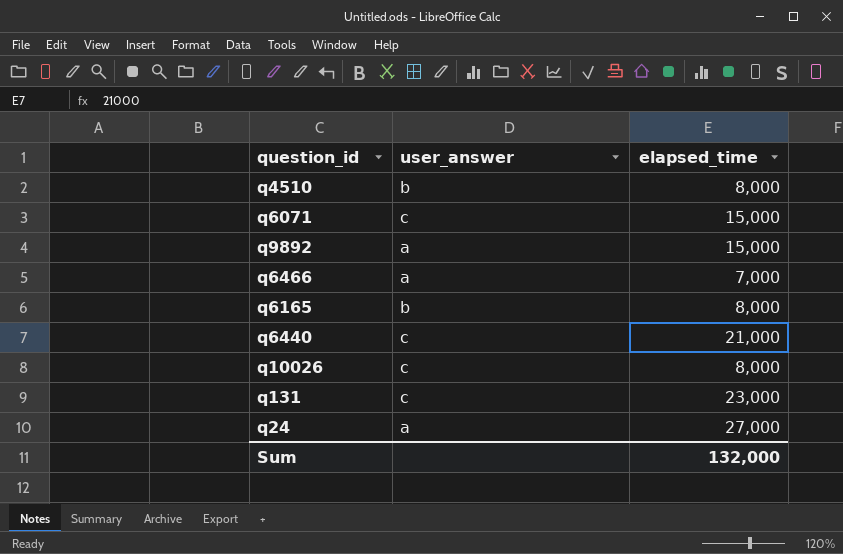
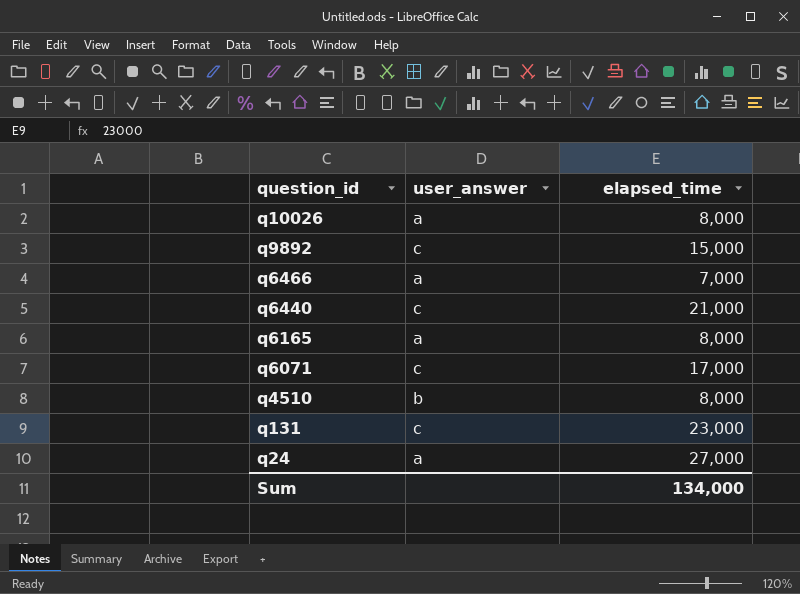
row order: none -> question_id descending
q10026 | user_answer: c -> a
q9892 | user_answer: a -> c
q6165 | user_answer: b -> a
q6071 | elapsed_time: 15,000 -> 17,000
Sum | elapsed_time: 132,000 -> 134,000

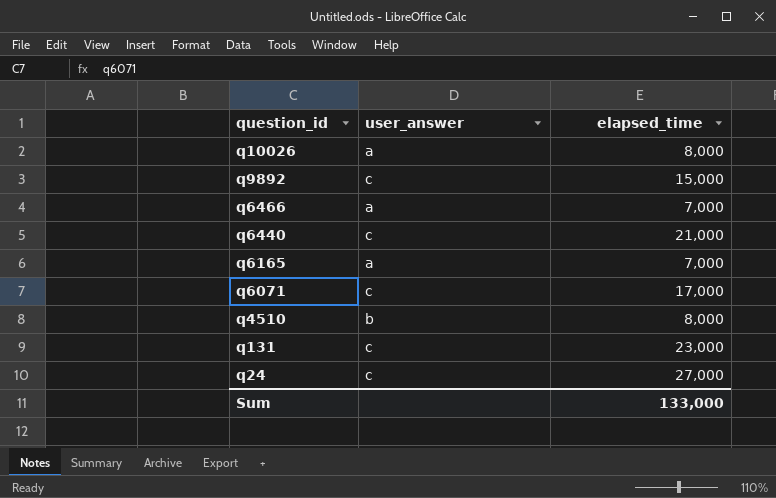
q6165 | elapsed_time: 8,000 -> 7,000
q24 | user_answer: a -> c
Sum | elapsed_time: 134,000 -> 133,000

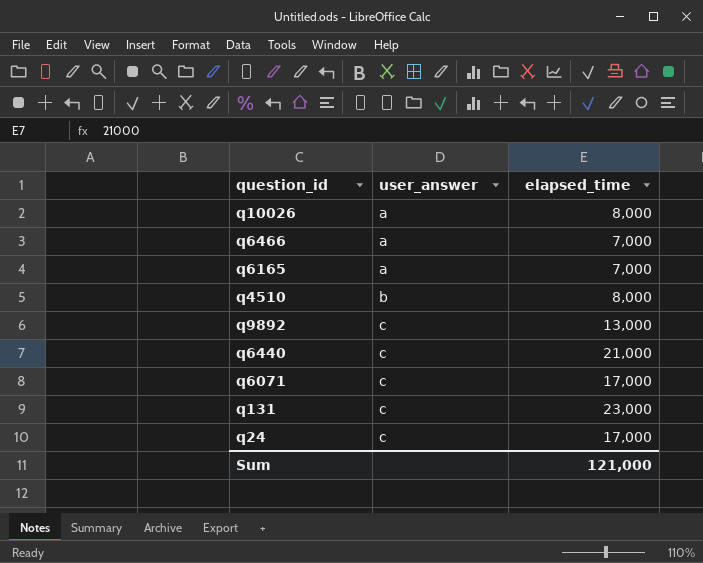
row order: question_id descending -> user_answer ascending
q9892 | elapsed_time: 15,000 -> 13,000
q24 | elapsed_time: 27,000 -> 17,000
Sum | elapsed_time: 133,000 -> 121,000

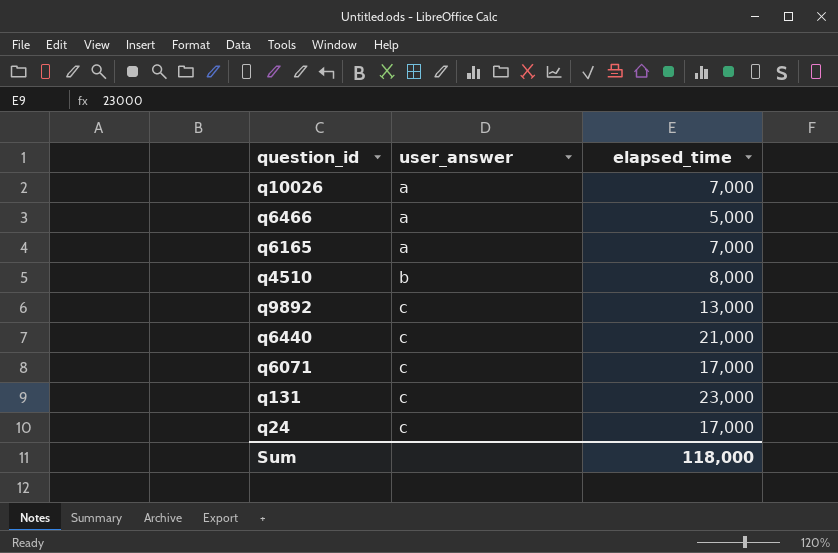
q10026 | elapsed_time: 8,000 -> 7,000
q6466 | elapsed_time: 7,000 -> 5,000
Sum | elapsed_time: 121,000 -> 118,000

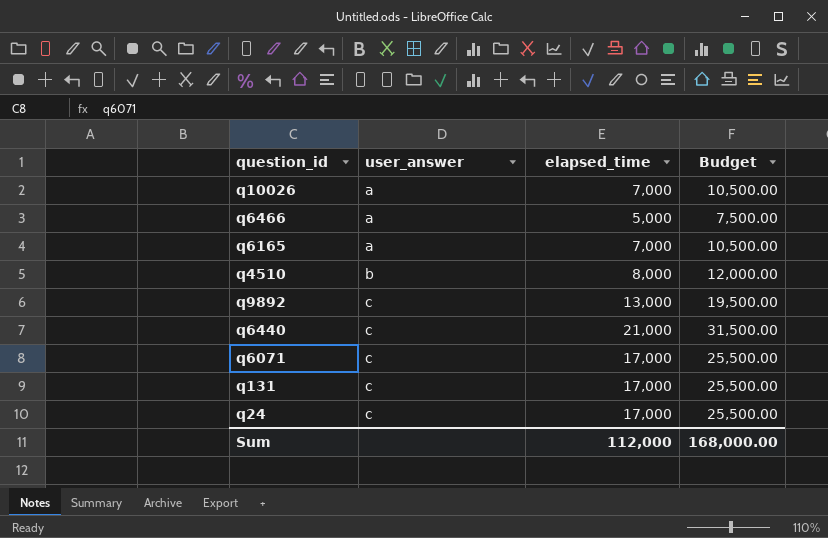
column Budget | formula: none -> [elapsed_time] * 1.5
q131 | elapsed_time: 23,000 -> 17,000
Sum | elapsed_time: 118,000 -> 112,000

